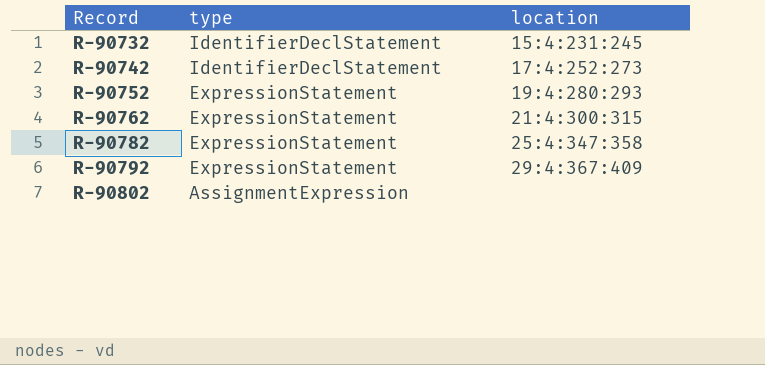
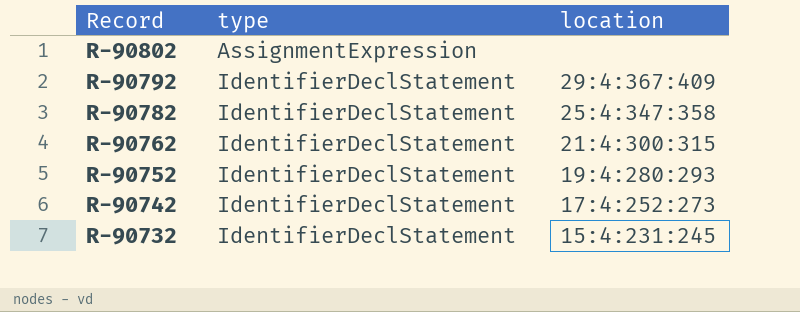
row order: Record ascending -> Record descending
R-90792 | type: ExpressionStatement -> IdentifierDeclStatement
R-90782 | type: ExpressionStatement -> IdentifierDeclStatement
R-90762 | type: ExpressionStatement -> IdentifierDeclStatement
R-90752 | type: ExpressionStatement -> IdentifierDeclStatement

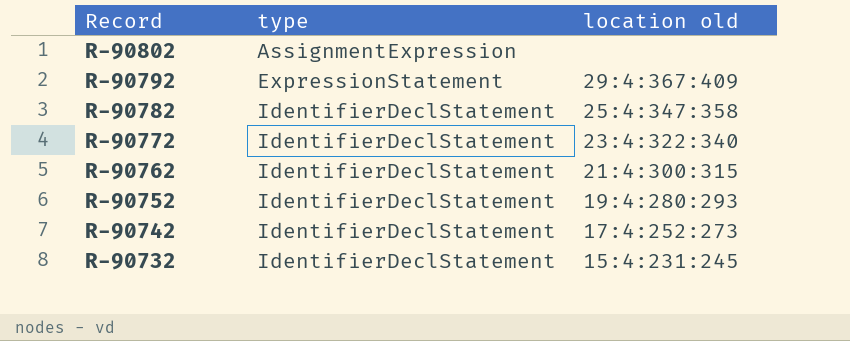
column name: location -> location old
R-90792 | type: IdentifierDeclStatement -> ExpressionStatement
row R-90772: none -> IdentifierDeclStatement | 23:4:322:340

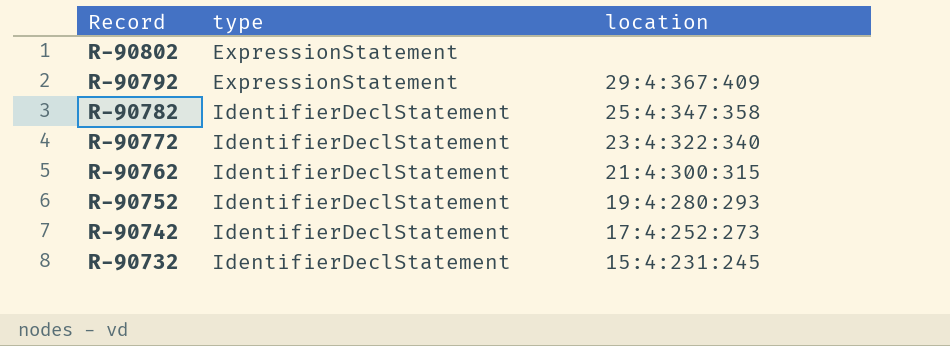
column name: location old -> location
R-90802 | type: AssignmentExpression -> ExpressionStatement

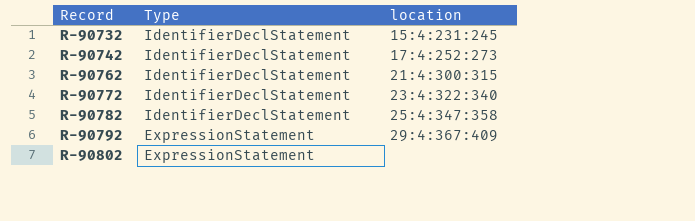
row order: Record descending -> Record ascending
column name: type -> Type
row R-90752: IdentifierDeclStatement | 19:4:280:293 -> none

